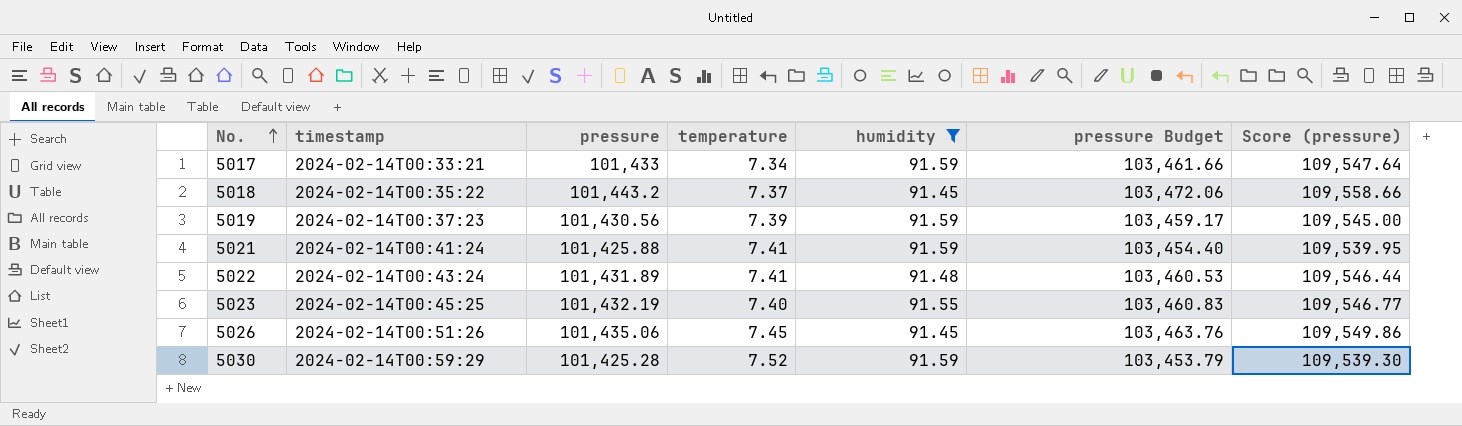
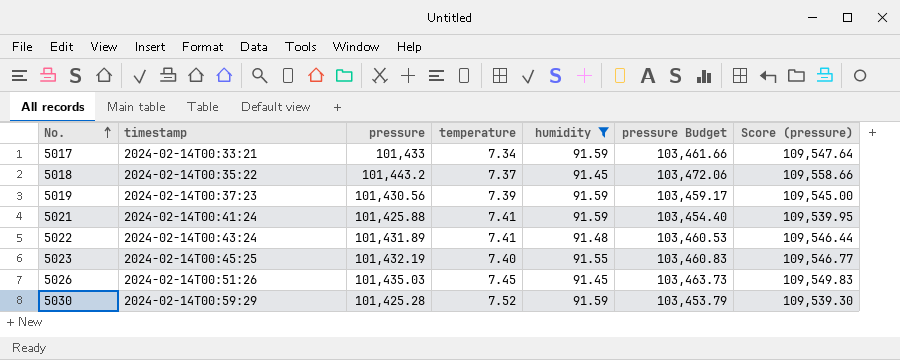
5026 | pressure: 101,435.06 -> 101,435.03
5026 | pressure Budget: 103,463.76 -> 103,463.73
5026 | Score (pressure): 109,549.86 -> 109,549.83

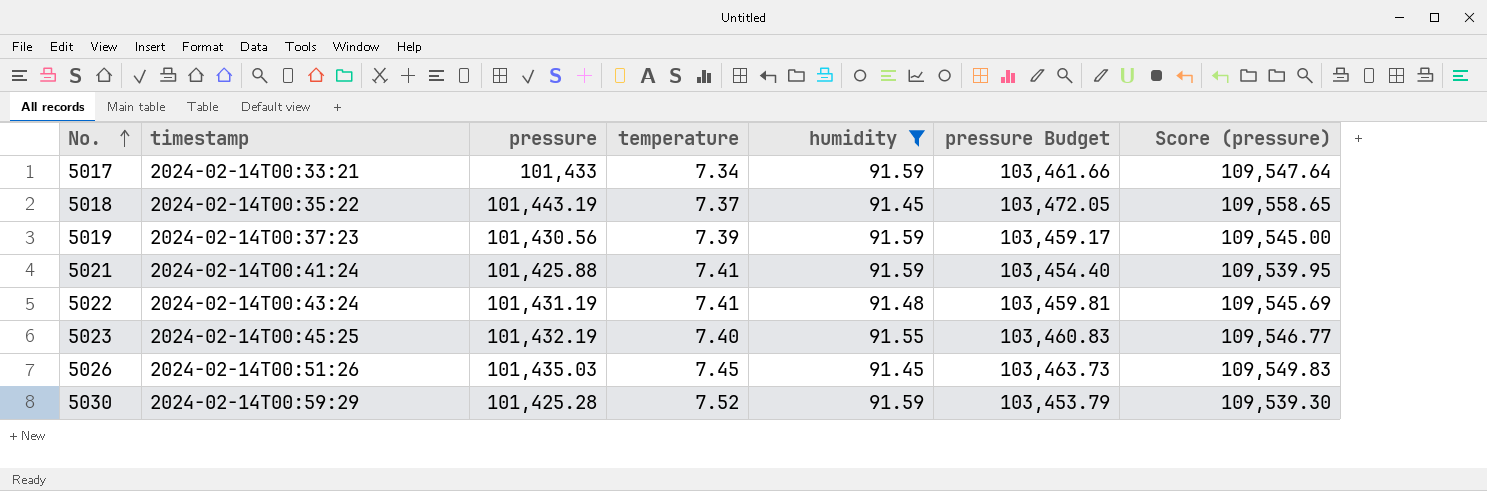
5018 | pressure: 101,443.2 -> 101,443.19
5018 | pressure Budget: 103,472.06 -> 103,472.05
5018 | Score (pressure): 109,558.66 -> 109,558.65
5022 | pressure: 101,431.89 -> 101,431.19
5022 | pressure Budget: 103,460.53 -> 103,459.81
5022 | Score (pressure): 109,546.44 -> 109,545.69

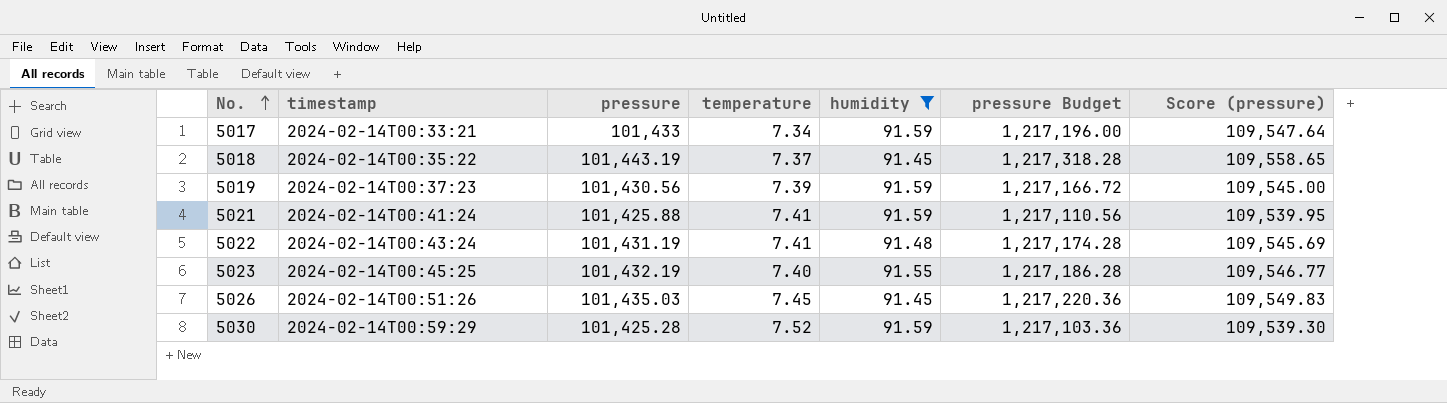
column pressure Budget | formula: [pressure] * 1.02 -> [pressure] * 12

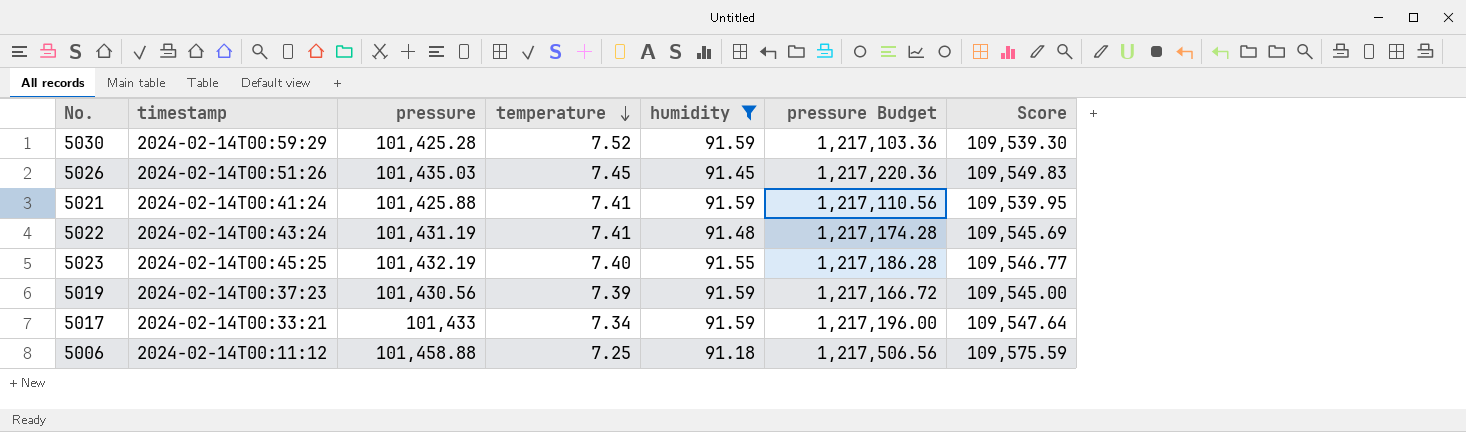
row order: No. ascending -> temperature descending
column name: Score (pressure) -> Score
row 5018: 2024-02-14T00:35:22 | 101,443.19 | 7.37 | 91.45 | 1,217,318.28 | 109,558.65 -> none
row 5006: none -> 2024-02-14T00:11:12 | 101,458.88 | 7.25 | 91.18 | 1,217,506.56 | 109,575.59

